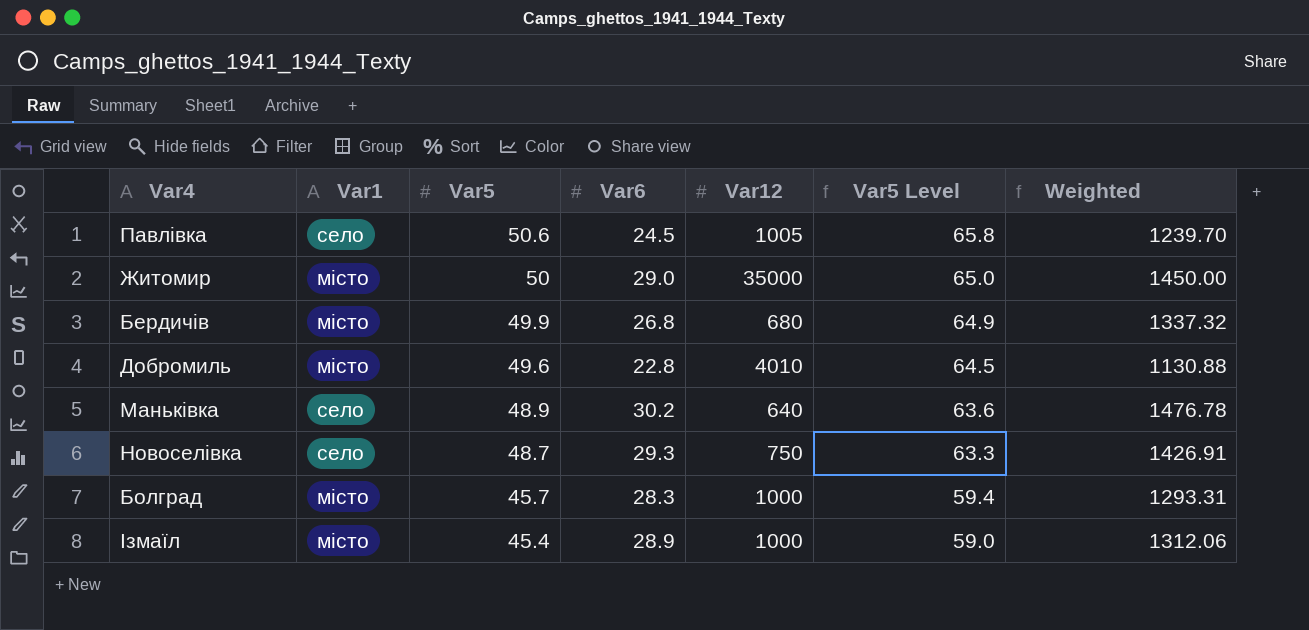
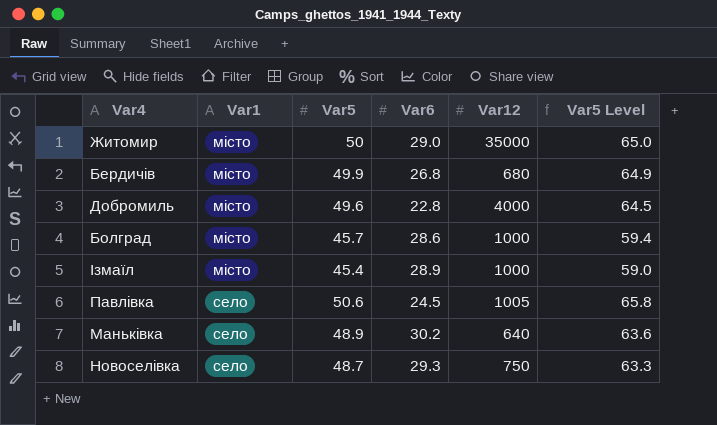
row order: Var5 descending -> Var1 ascending
column Weighted | formula: [Var5] * [Var6] -> none
Добромиль | Var12: 4010 -> 4000
Болград | Var6: 28.3 -> 28.6

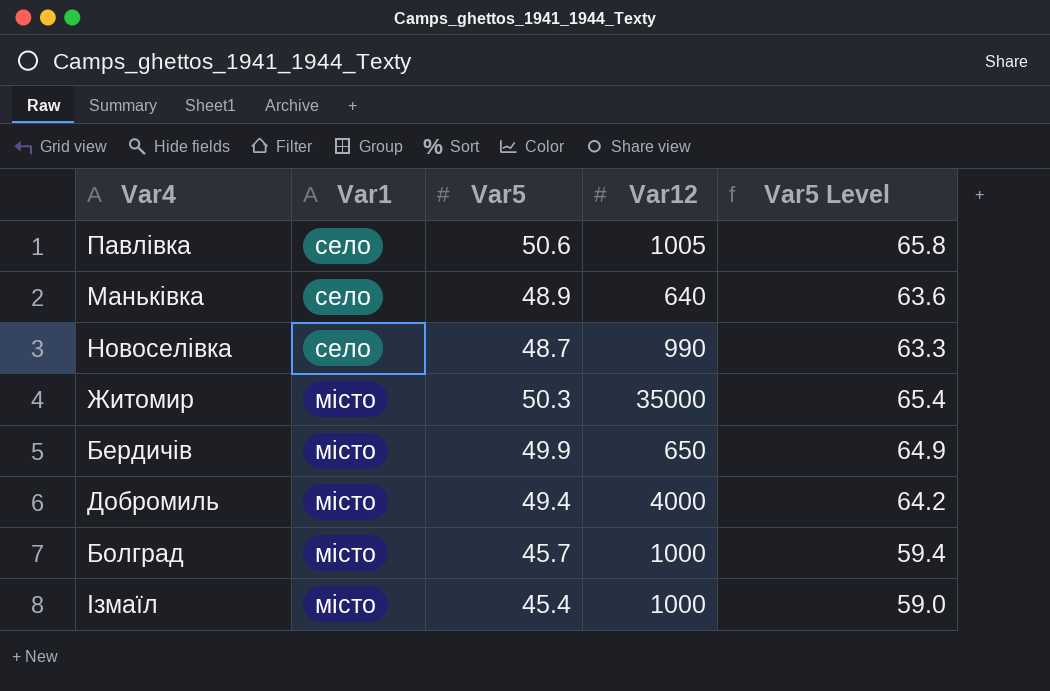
row order: Var1 ascending -> Var1 descending
column Var6 | position: 4 -> none
Новоселівка | Var12: 750 -> 990
Житомир | Var5: 50 -> 50.3
Житомир | Var5 Level: 65.0 -> 65.4
Бердичів | Var12: 680 -> 650
Добромиль | Var5: 49.6 -> 49.4
Добромиль | Var5 Level: 64.5 -> 64.2

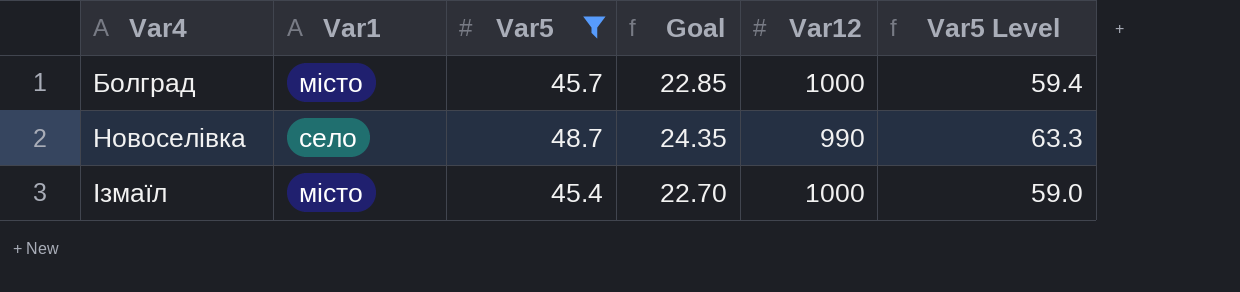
filter: none -> Var5 <= 48.7
row order: Var1 descending -> Var4 ascending
column Goal | formula: none -> [Var5] * 0.5

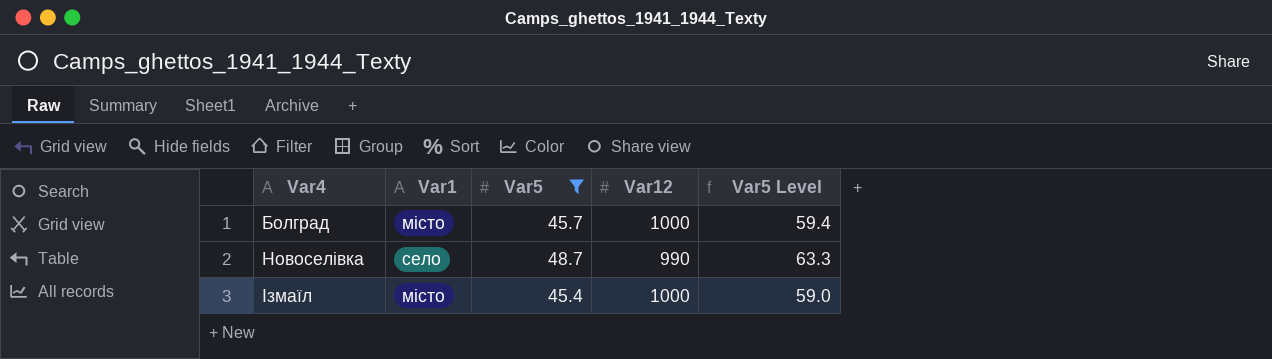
column Goal | formula: [Var5] * 0.5 -> none

